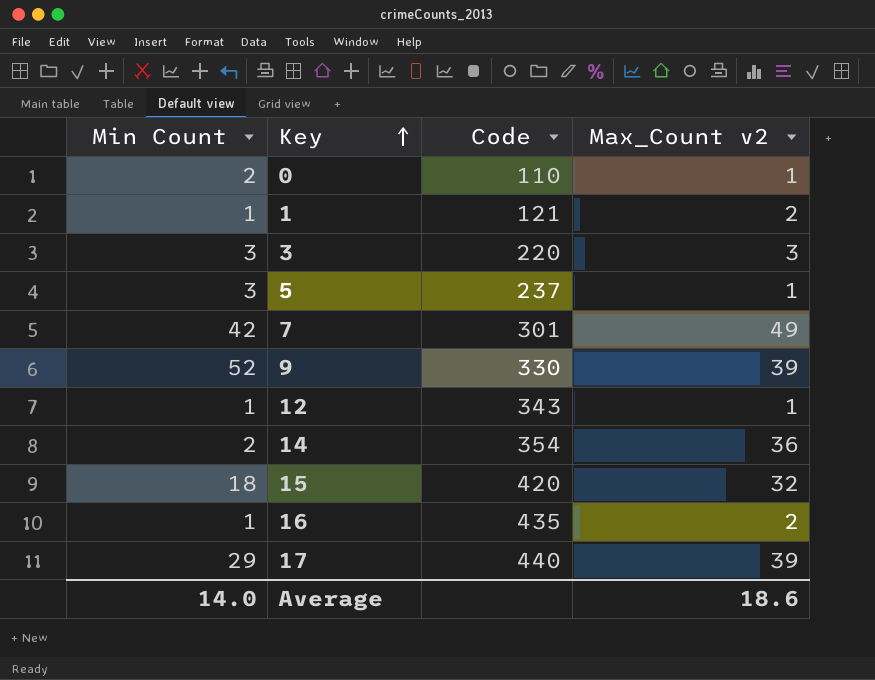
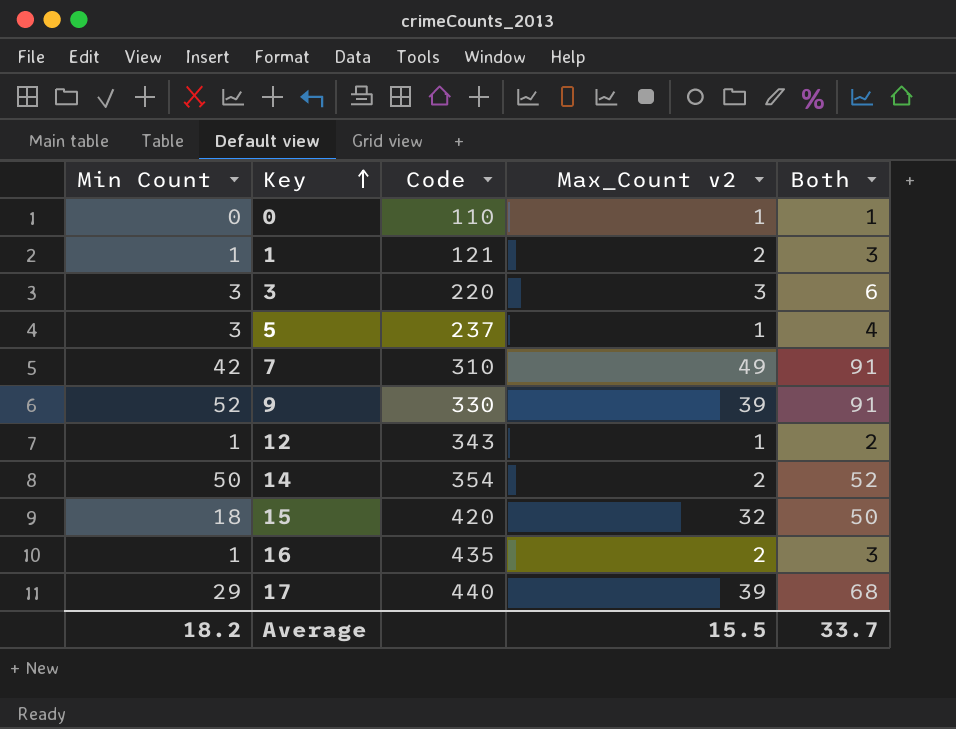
column Both | formula: none -> [Min Count] + [Max_Count v2]
0 | Min Count: 2 -> 0
7 | Code: 301 -> 310
14 | Min Count: 2 -> 50
14 | Max_Count v2: 36 -> 2
Average | Min Count: 14.0 -> 18.2
Average | Max_Count v2: 18.6 -> 15.5

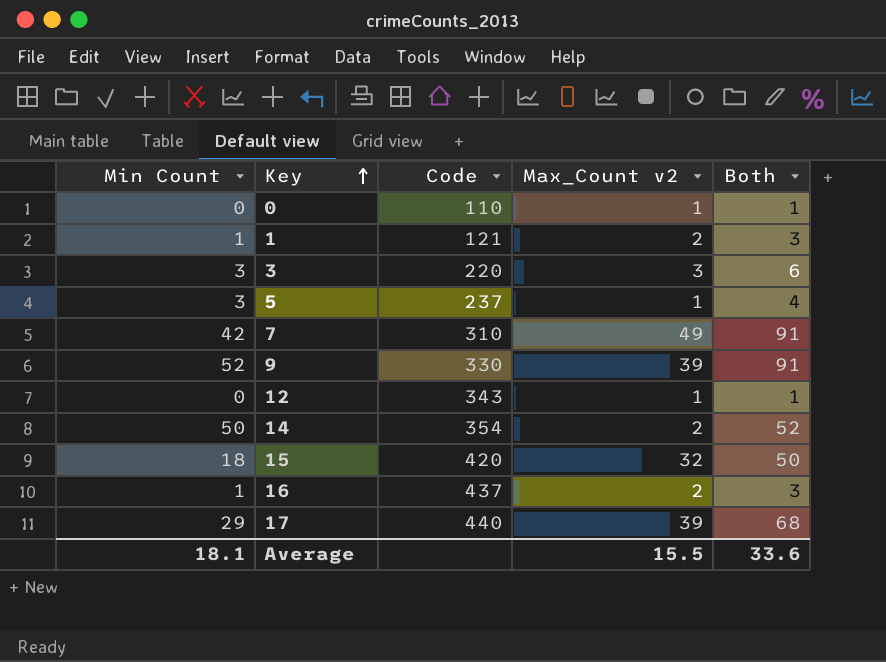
12 | Min Count: 1 -> 0
12 | Both: 2 -> 1
16 | Code: 435 -> 437
Average | Min Count: 18.2 -> 18.1
Average | Both: 33.7 -> 33.6

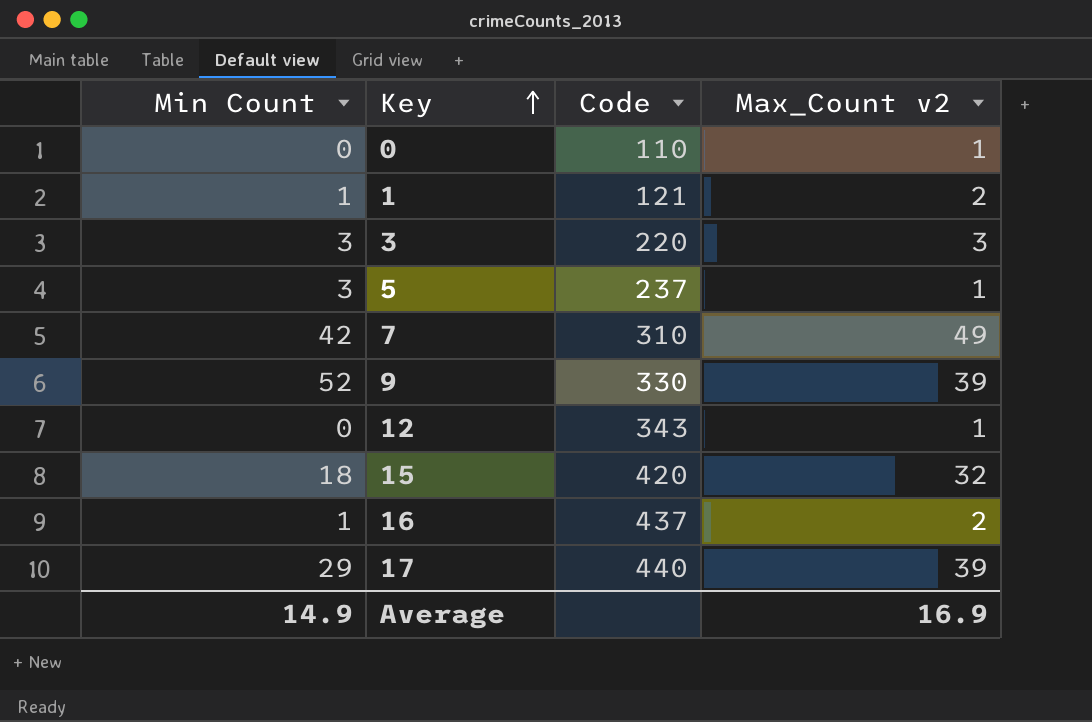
column Both | formula: [Min Count] + [Max_Count v2] -> none
row 14: 50 | 354 | 2 | 52 -> none
Average | Min Count: 18.1 -> 14.9
Average | Max_Count v2: 15.5 -> 16.9

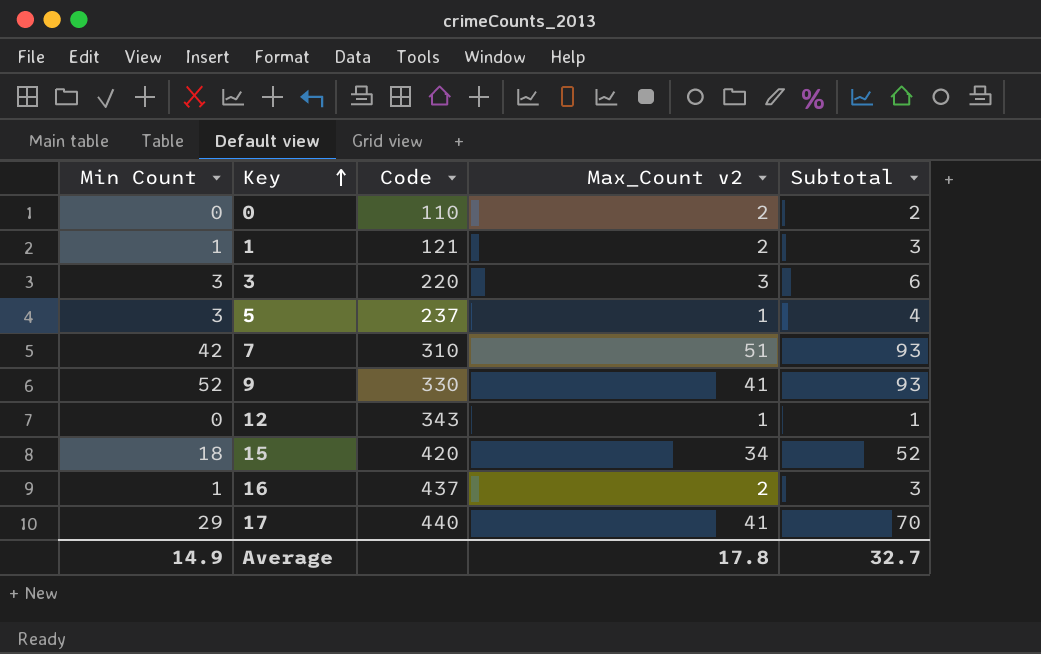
column Subtotal | formula: none -> [Min Count] + [Max_Count v2]
0 | Max_Count v2: 1 -> 2
7 | Max_Count v2: 49 -> 51
9 | Max_Count v2: 39 -> 41
15 | Max_Count v2: 32 -> 34
17 | Max_Count v2: 39 -> 41
Average | Max_Count v2: 16.9 -> 17.8

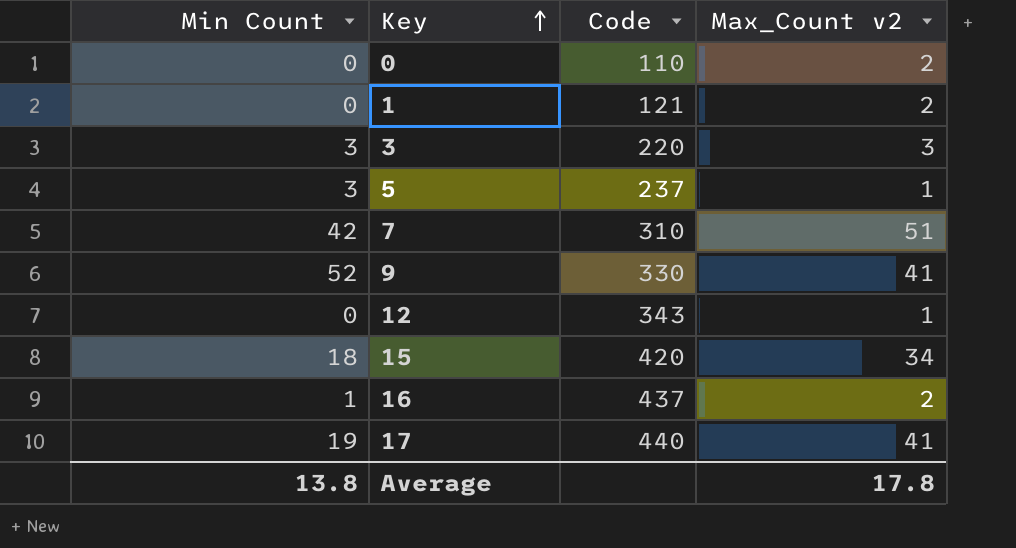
column Subtotal | formula: [Min Count] + [Max_Count v2] -> none
1 | Min Count: 1 -> 0
17 | Min Count: 29 -> 19
Average | Min Count: 14.9 -> 13.8

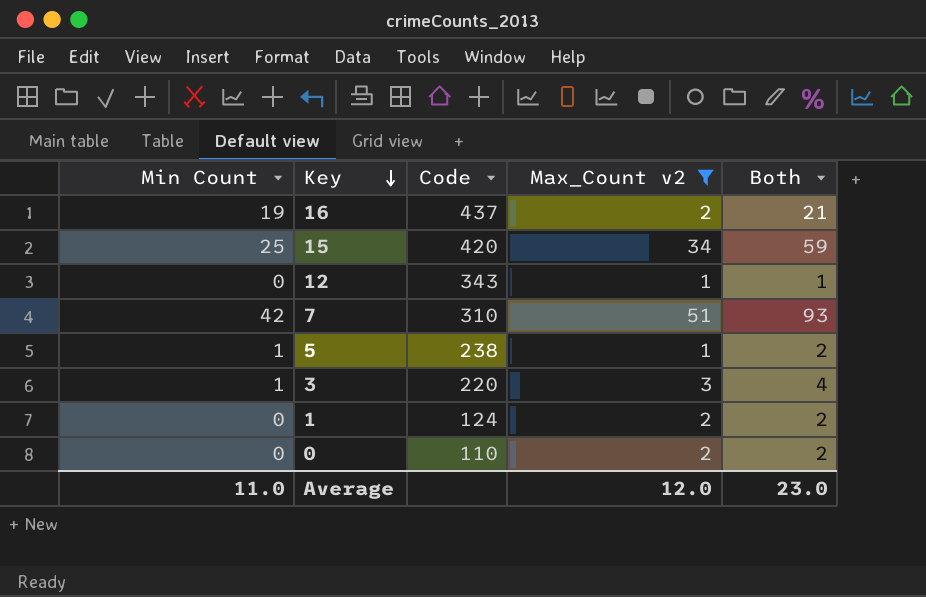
filter: none -> Max_Count v2 != 41
row order: Key ascending -> Key descending
column Both | formula: none -> [Min Count] + [Max_Count v2]
16 | Min Count: 1 -> 19
15 | Min Count: 18 -> 25
5 | Min Count: 3 -> 1
5 | Code: 237 -> 238
3 | Min Count: 3 -> 1
1 | Code: 121 -> 124
Average | Min Count: 13.8 -> 11.0
Average | Max_Count v2: 17.8 -> 12.0

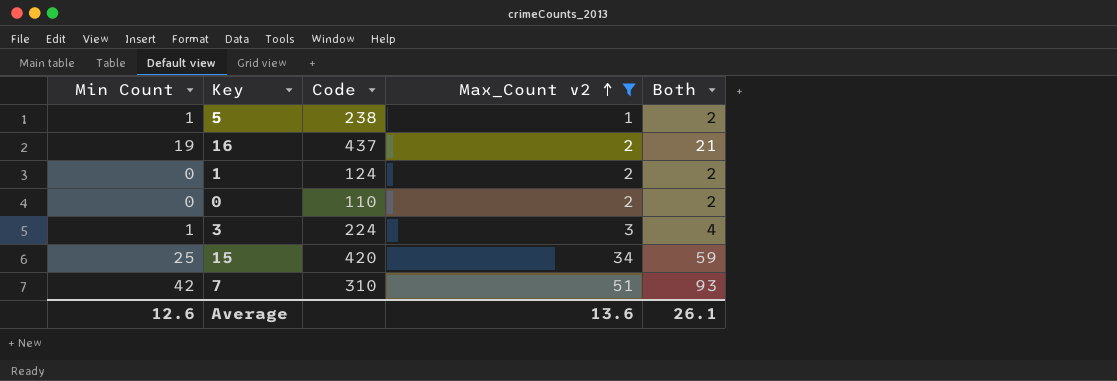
row order: Key descending -> Max_Count v2 ascending
row 12: 0 | 343 | 1 | 1 -> none
3 | Code: 220 -> 224
Average | Min Count: 11.0 -> 12.6
Average | Max_Count v2: 12.0 -> 13.6
Average | Both: 23.0 -> 26.1

